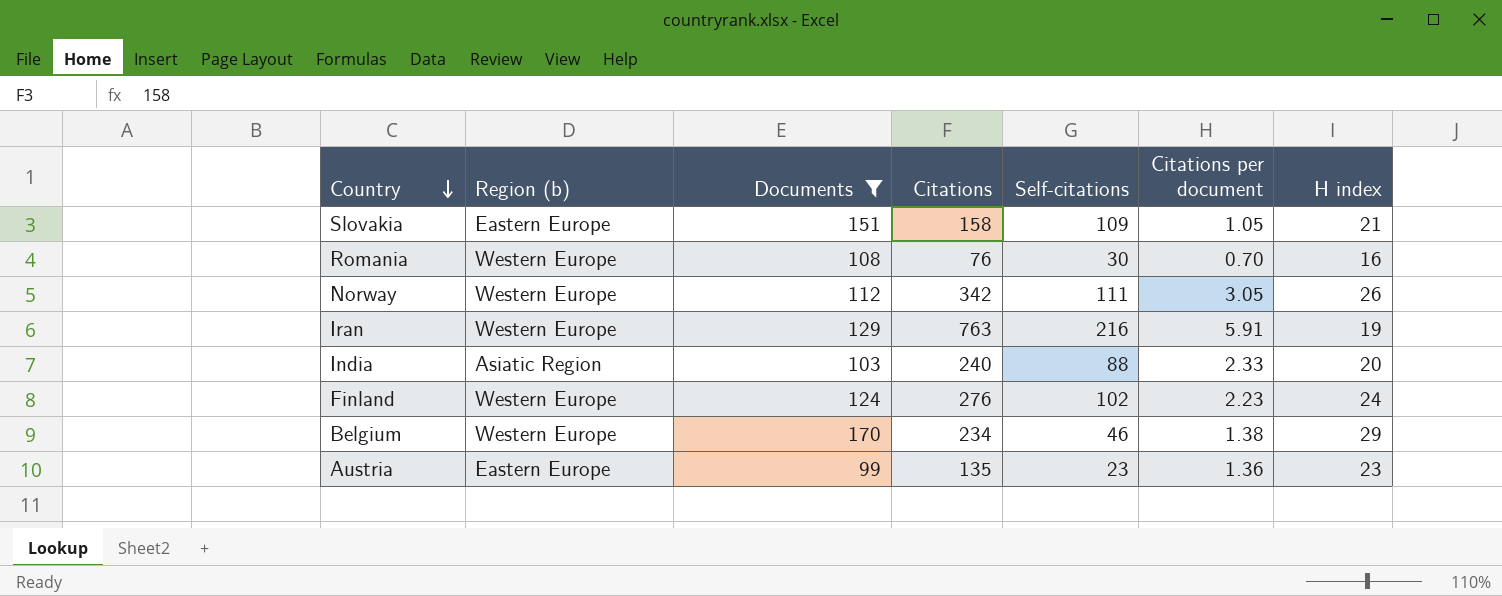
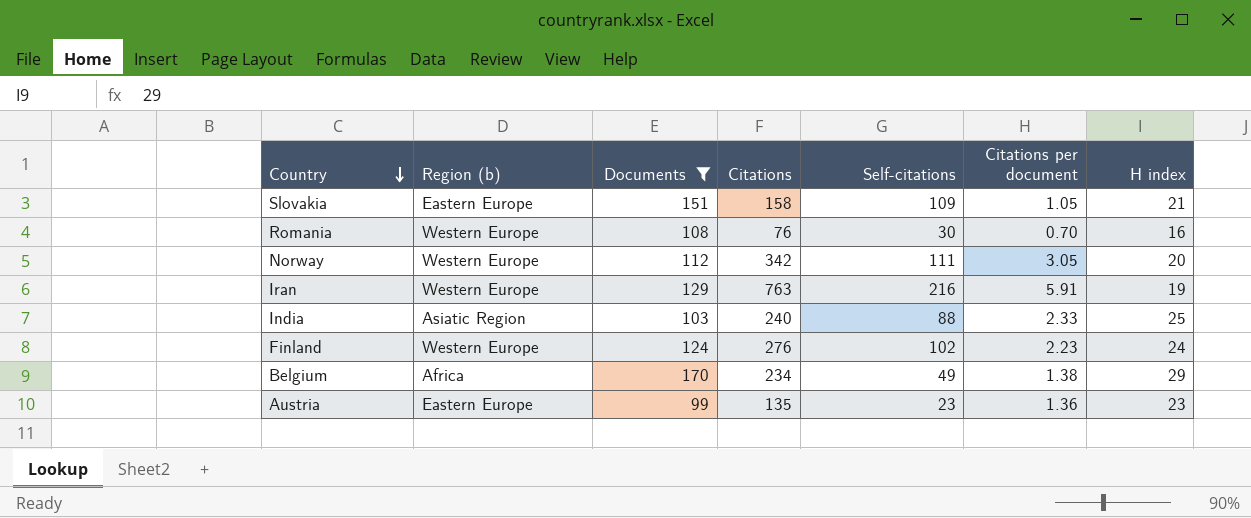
Norway | H index: 26 -> 20
India | H index: 20 -> 25
Belgium | Region (b): Western Europe -> Africa
Belgium | Self-citations: 46 -> 49

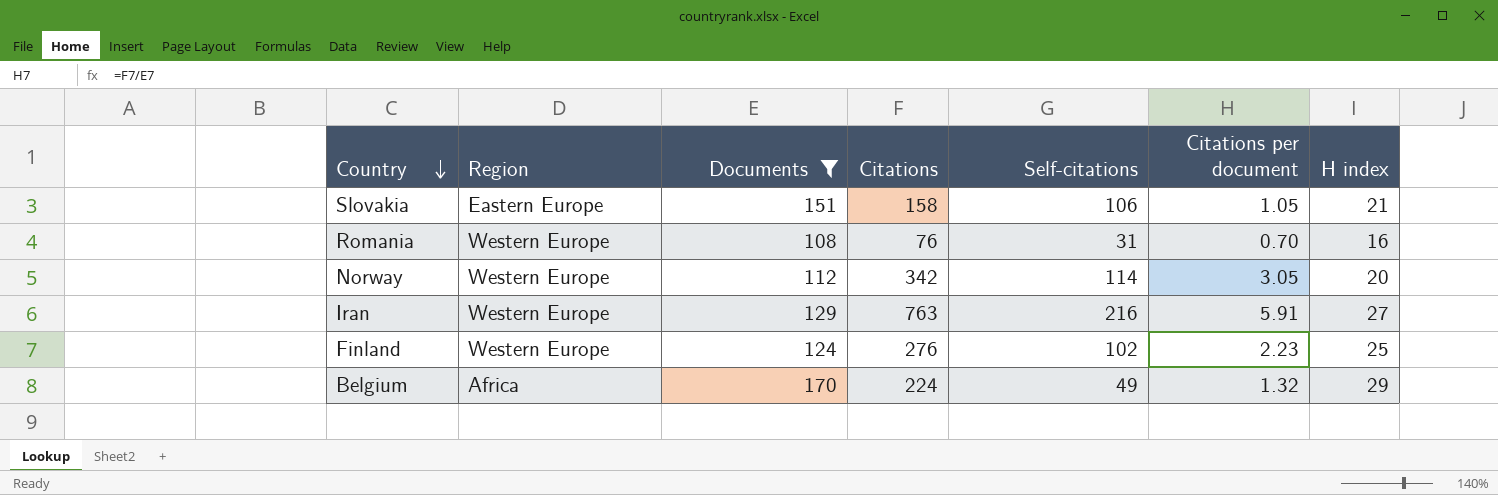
column name: Region (b) -> Region
row India: Asiatic Region | 103 | 240 | 88 | 2.33 | 25 -> none
row Austria: Eastern Europe | 99 | 135 | 23 | 1.36 | 23 -> none
Slovakia | Self-citations: 109 -> 106
Romania | Self-citations: 30 -> 31
Norway | Self-citations: 111 -> 114
Iran | H index: 19 -> 27
Finland | H index: 24 -> 25
Belgium | Citations: 234 -> 224
Belgium | Citations per document: 1.38 -> 1.32

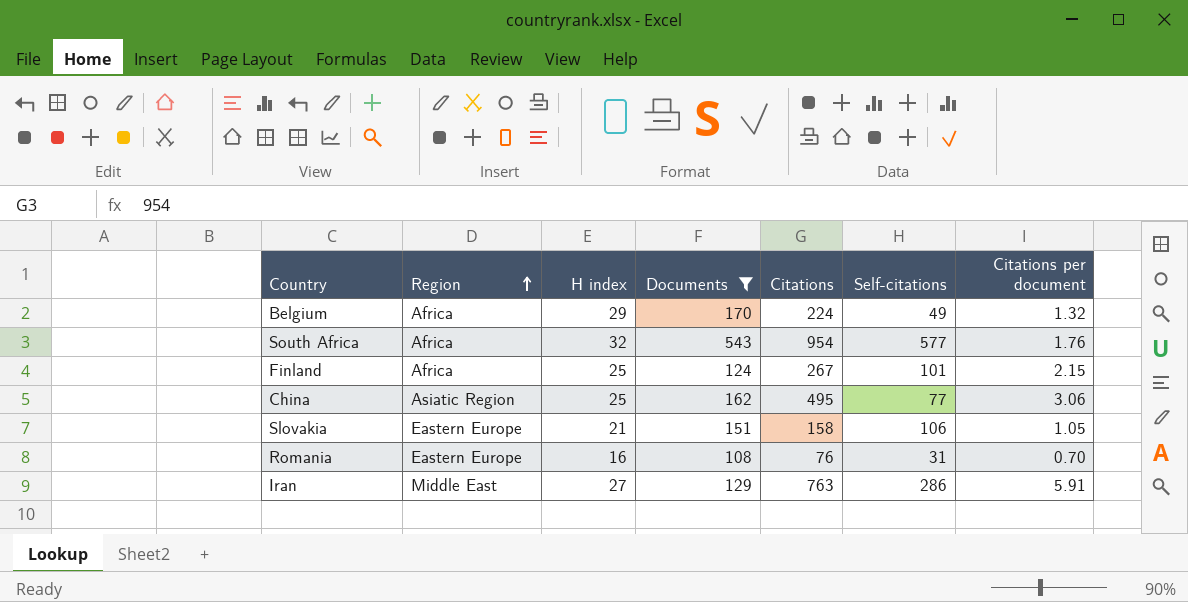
row order: Country descending -> Region ascending
column H index | position: 7 -> 3
row Norway: Western Europe | 112 | 342 | 114 | 3.05 | 20 -> none
row South Africa: none -> Africa | 32 | 543 | 954 | 577 | 1.76
Finland | Region: Western Europe -> Africa
Finland | Citations: 276 -> 267
Finland | Self-citations: 102 -> 101
Finland | Citations per document: 2.23 -> 2.15
row China: none -> Asiatic Region | 25 | 162 | 495 | 77 | 3.06
Romania | Region: Western Europe -> Eastern Europe
Iran | Region: Western Europe -> Middle East
Iran | Self-citations: 216 -> 286

